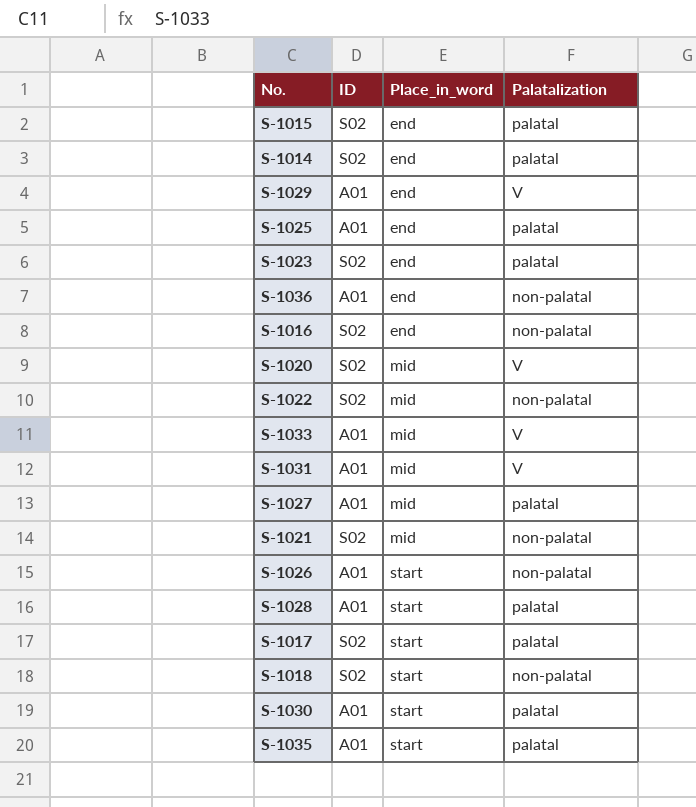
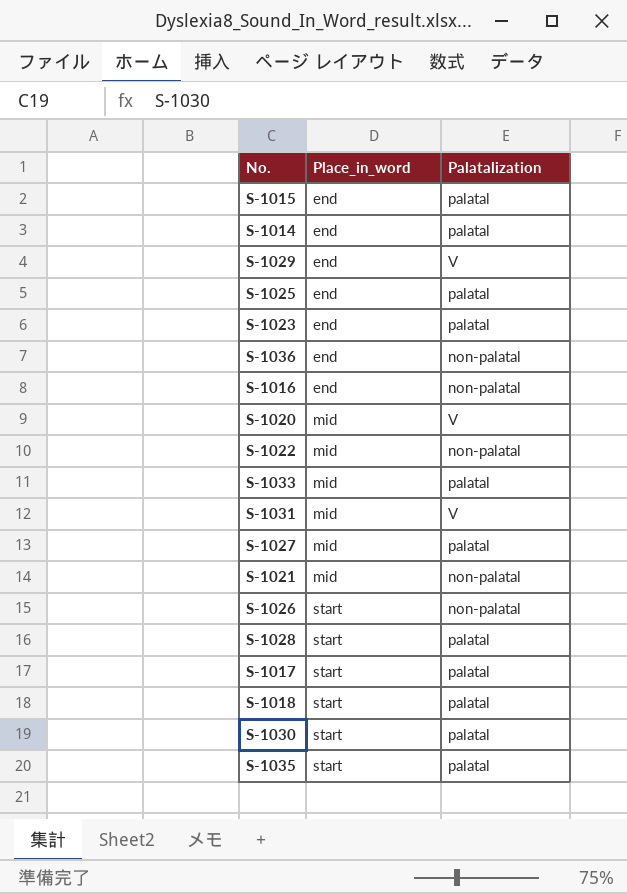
column ID | position: 2 -> none
S-1033 | Palatalization: V -> palatal
S-1018 | Palatalization: non-palatal -> palatal

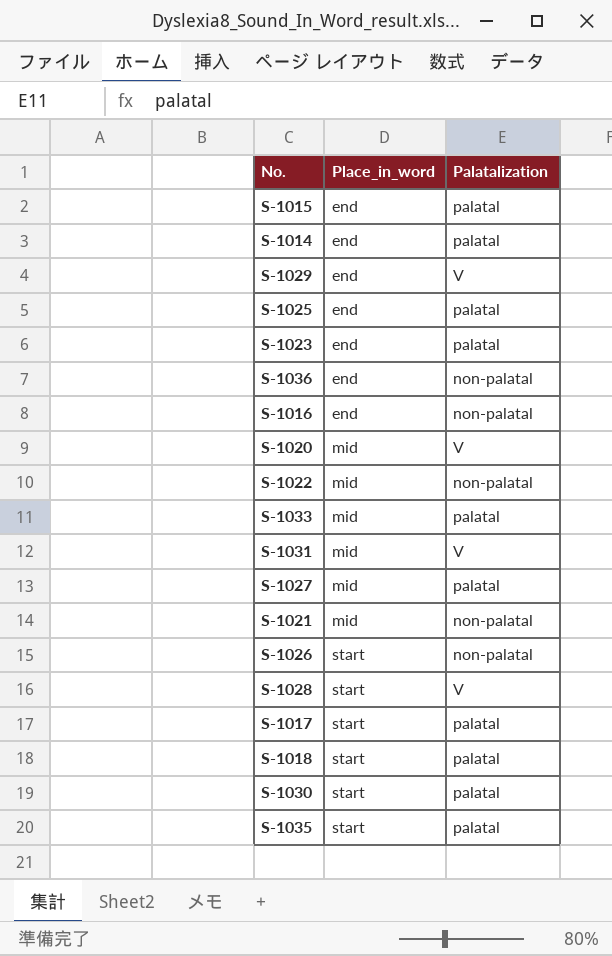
S-1028 | Palatalization: palatal -> V

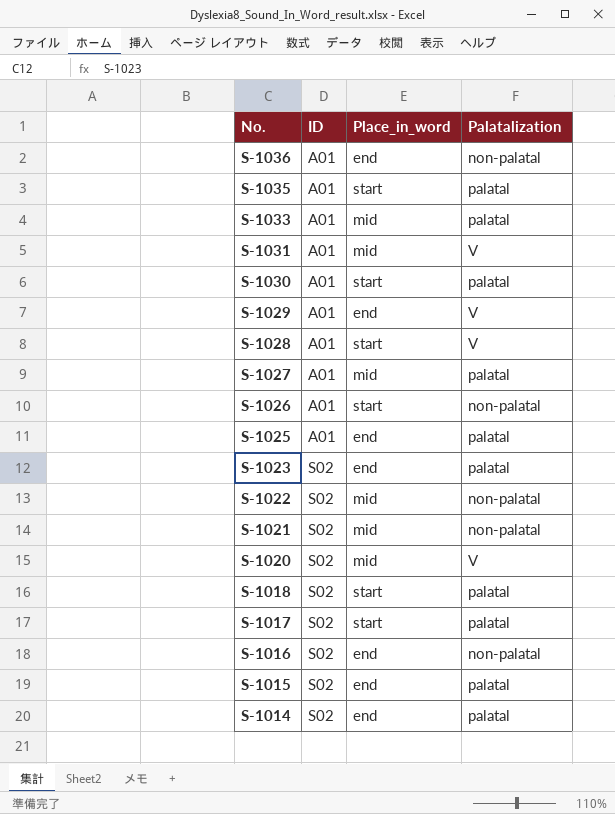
row order: Place_in_word ascending -> No. descending
column ID | position: none -> 2

